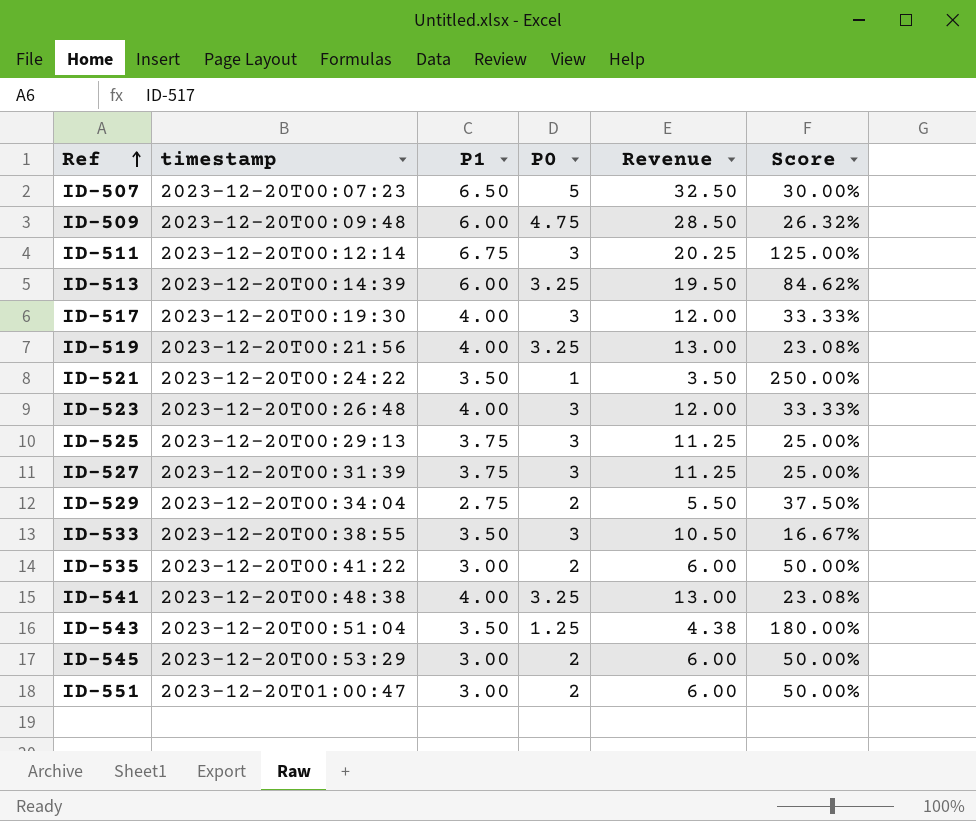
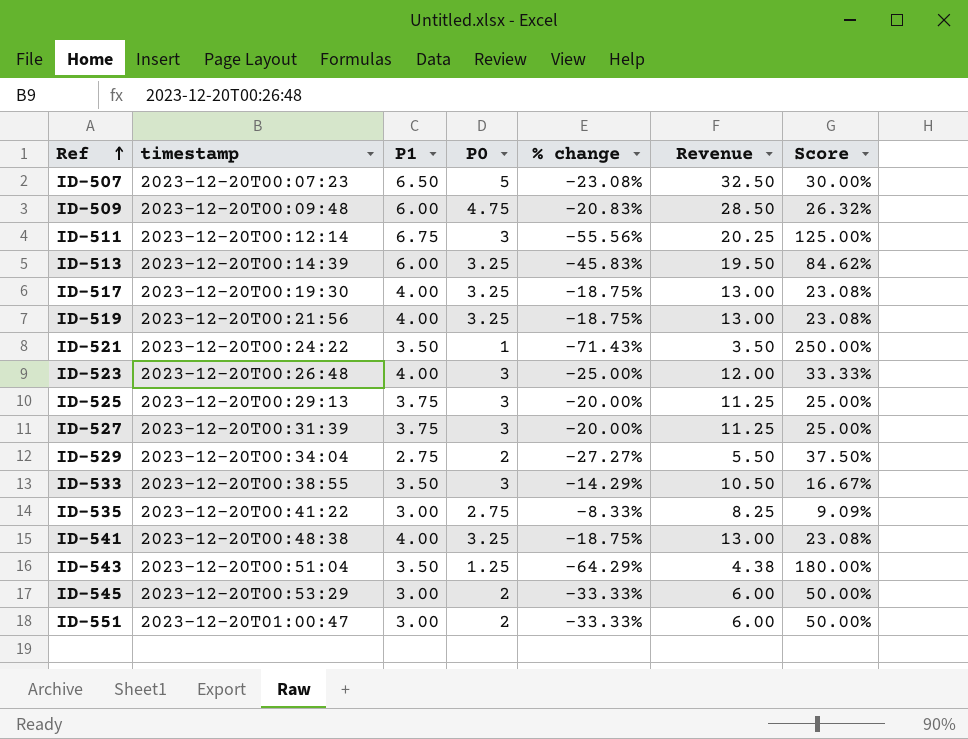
column % change | formula: none -> ([P0] - [P1]) / [P1]
ID-517 | P0: 3 -> 3.25
ID-517 | Revenue: 12.00 -> 13.00
ID-517 | Score: 33.33% -> 23.08%
ID-535 | P0: 2 -> 2.75
ID-535 | Revenue: 6.00 -> 8.25
ID-535 | Score: 50.00% -> 9.09%

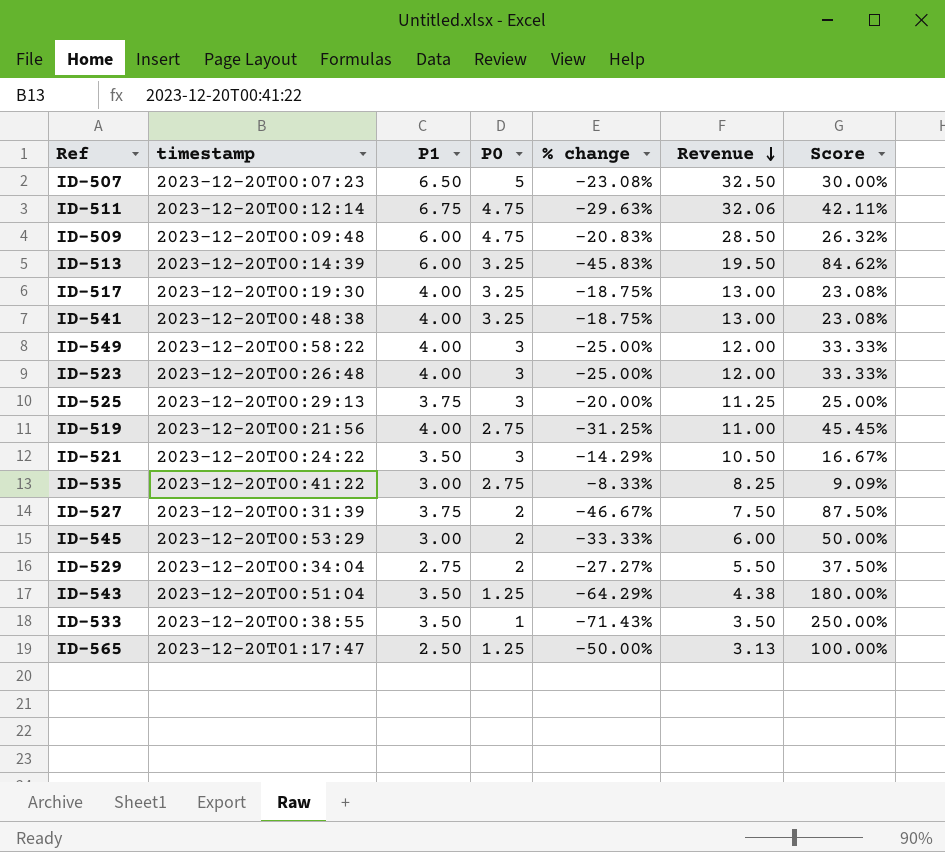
row order: Ref ascending -> Revenue descending
row ID-551: 2023-12-20T01:00:47 | 3.00 | 2 | -33.33% | 6.00 | 50.00% -> none
ID-511 | P0: 3 -> 4.75
ID-511 | % change: -55.56% -> -29.63%
ID-511 | Revenue: 20.25 -> 32.06
ID-511 | Score: 125.00% -> 42.11%
row ID-549: none -> 2023-12-20T00:58:22 | 4.00 | 3 | -25.00% | 12.00 | 33.33%
ID-519 | P0: 3.25 -> 2.75
ID-519 | % change: -18.75% -> -31.25%
ID-519 | Revenue: 13.00 -> 11.00
ID-519 | Score: 23.08% -> 45.45%
ID-521 | P0: 1 -> 3
ID-521 | % change: -71.43% -> -14.29%
ID-521 | Revenue: 3.50 -> 10.50
ID-521 | Score: 250.00% -> 16.67%
ID-527 | P0: 3 -> 2
ID-527 | % change: -20.00% -> -46.67%
ID-527 | Revenue: 11.25 -> 7.50
ID-527 | Score: 25.00% -> 87.50%
ID-533 | P0: 3 -> 1
ID-533 | % change: -14.29% -> -71.43%
ID-533 | Revenue: 10.50 -> 3.50
ID-533 | Score: 16.67% -> 250.00%
row ID-565: none -> 2023-12-20T01:17:47 | 2.50 | 1.25 | -50.00% | 3.13 | 100.00%

